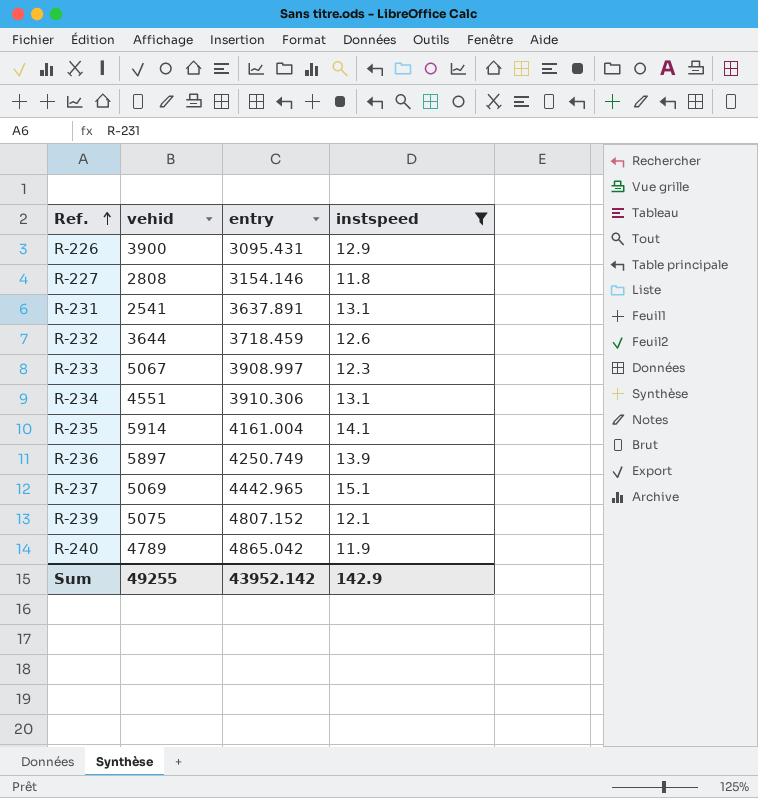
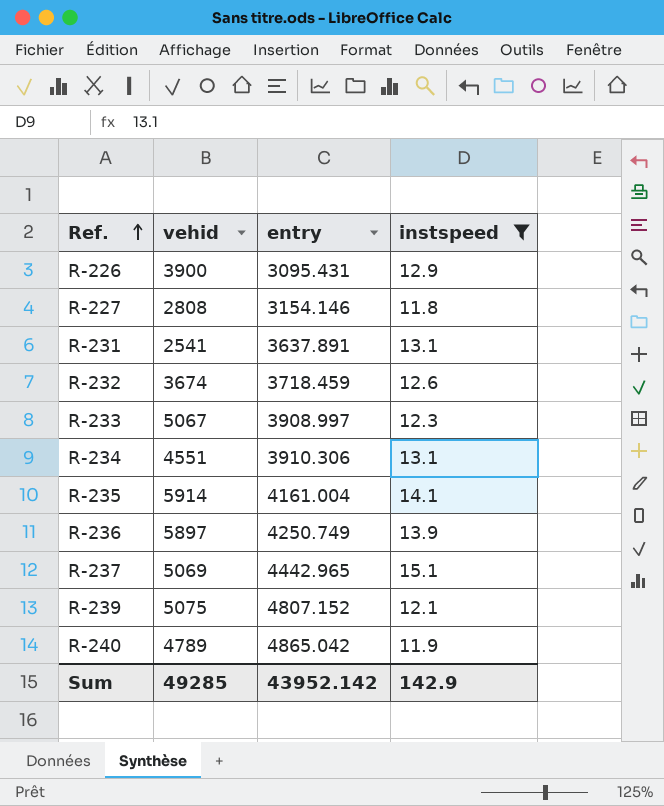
R-232 | vehid: 3644 -> 3674
Sum | vehid: 49255 -> 49285

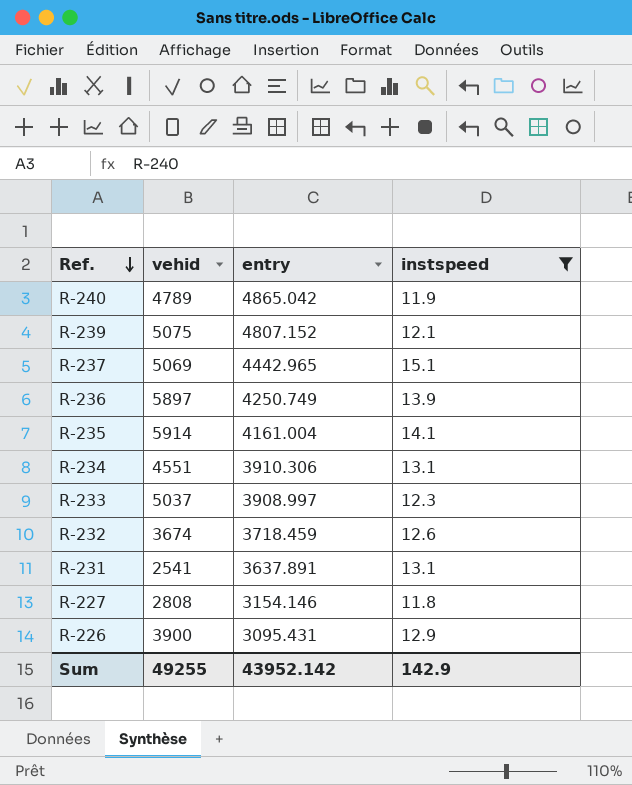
row order: Ref. ascending -> Ref. descending
R-233 | vehid: 5067 -> 5037
Sum | vehid: 49285 -> 49255

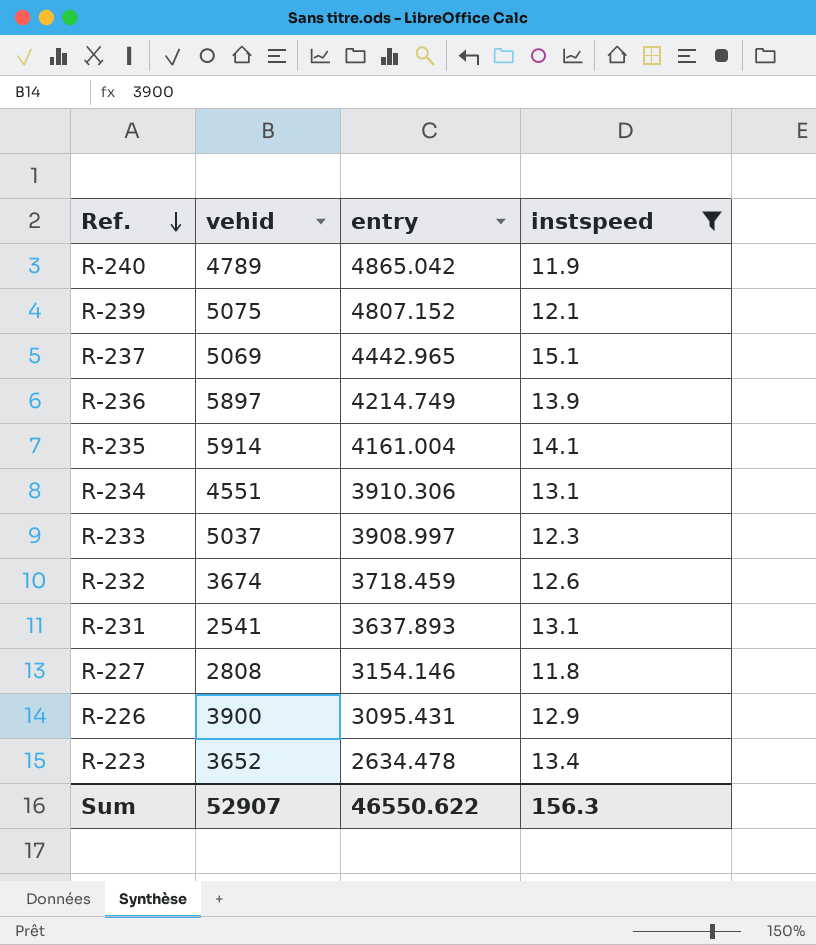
R-236 | entry: 4250.749 -> 4214.749
R-231 | entry: 3637.891 -> 3637.893
row R-223: none -> 3652 | 2634.478 | 13.4
Sum | vehid: 49255 -> 52907
Sum | entry: 43952.142 -> 46550.622
Sum | instspeed: 142.9 -> 156.3

